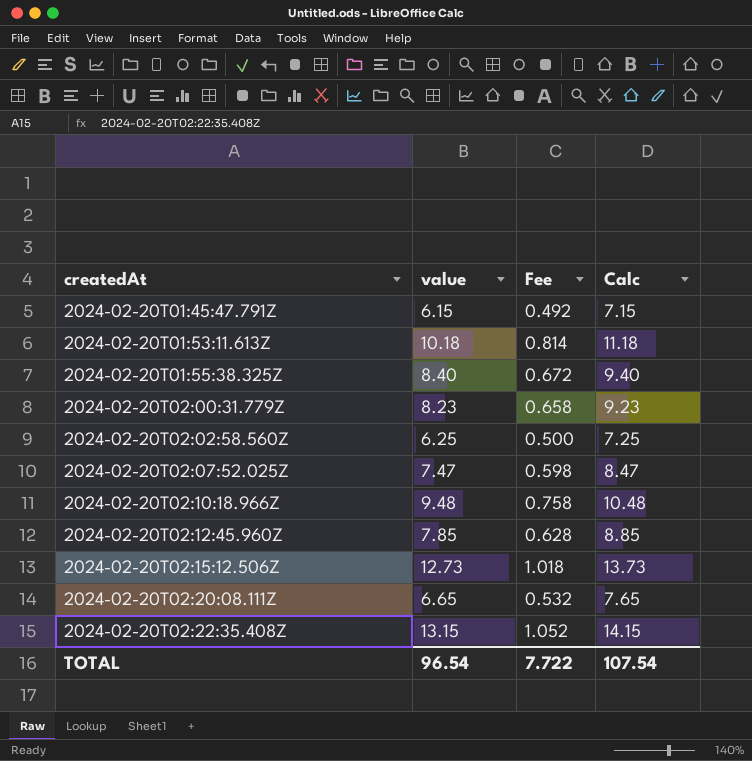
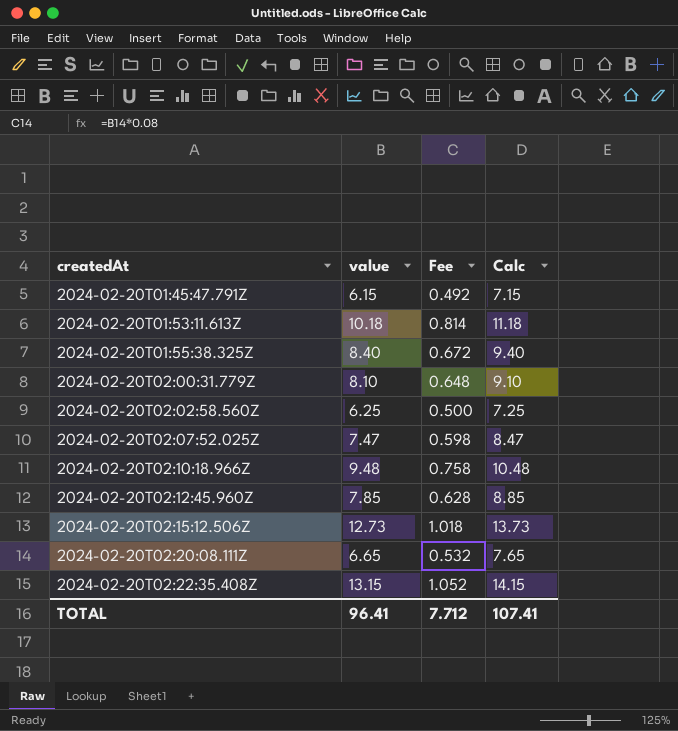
2024-02-20T02:00:31.779Z | value: 8.23 -> 8.10
2024-02-20T02:00:31.779Z | Fee: 0.658 -> 0.648
2024-02-20T02:00:31.779Z | Calc: 9.23 -> 9.10
TOTAL | value: 96.54 -> 96.41
TOTAL | Fee: 7.722 -> 7.712
TOTAL | Calc: 107.54 -> 107.41

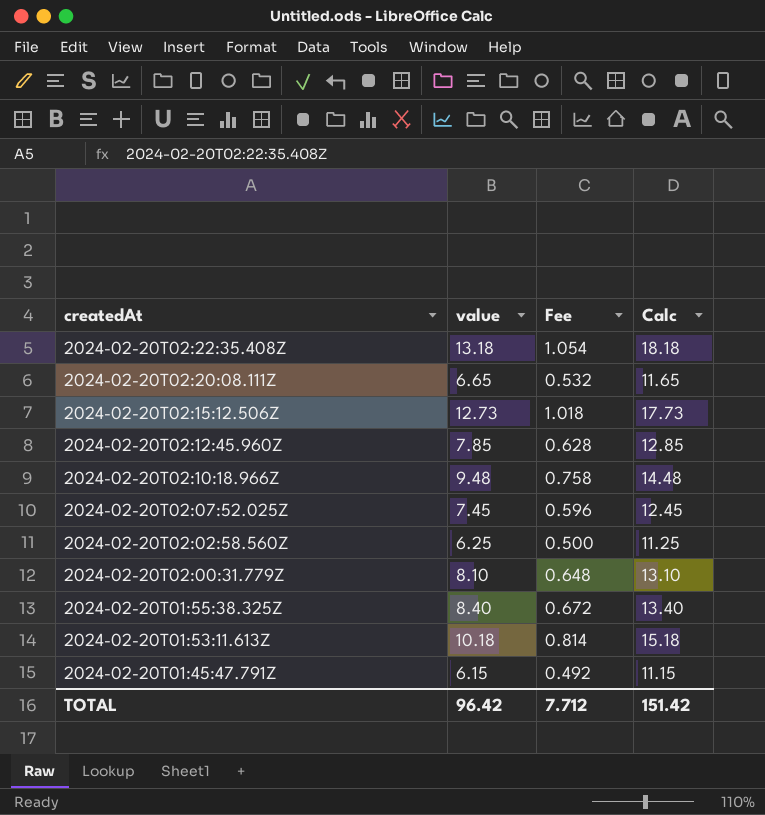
row order: createdAt ascending -> createdAt descending
column Calc | formula: [value] + 1 -> [value] + 5
2024-02-20T02:22:35.408Z | value: 13.15 -> 13.18
2024-02-20T02:22:35.408Z | Fee: 1.052 -> 1.054
2024-02-20T02:07:52.025Z | value: 7.47 -> 7.45
2024-02-20T02:07:52.025Z | Fee: 0.598 -> 0.596
TOTAL | value: 96.41 -> 96.42
TOTAL | Calc: 107.41 -> 151.42

